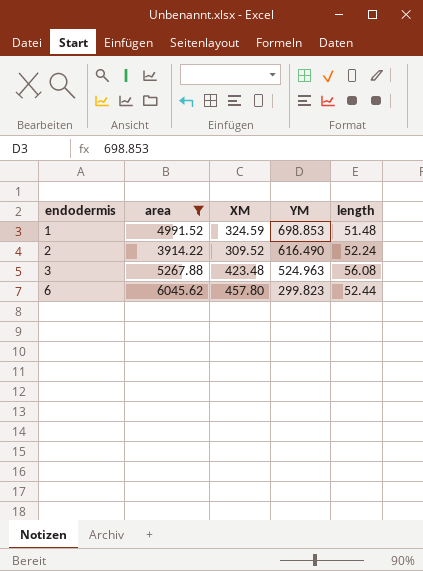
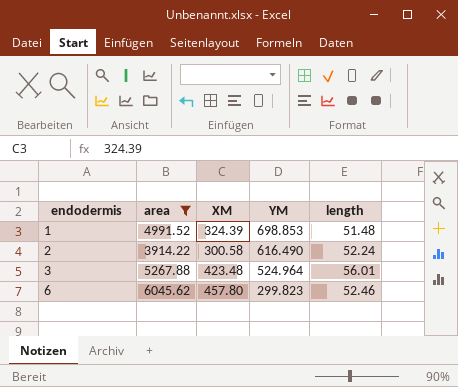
1 | XM: 324.59 -> 324.39
2 | XM: 309.52 -> 300.58
3 | YM: 524.963 -> 524.964
3 | length: 56.08 -> 56.01
6 | length: 52.44 -> 52.46

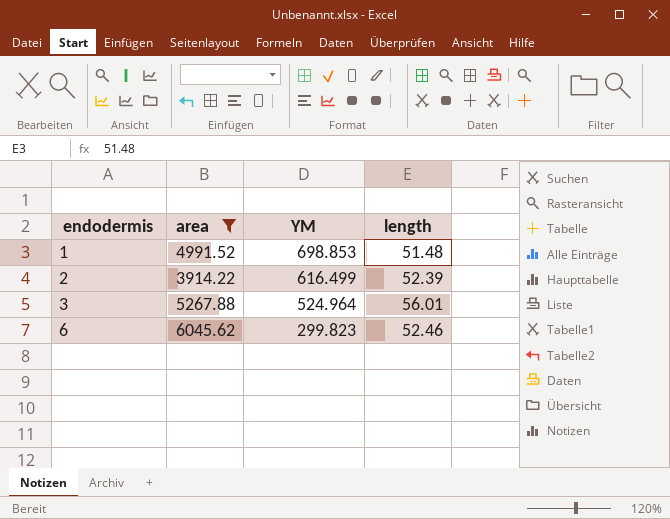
column XM | position: 3 -> none
2 | YM: 616.490 -> 616.499
2 | length: 52.24 -> 52.39

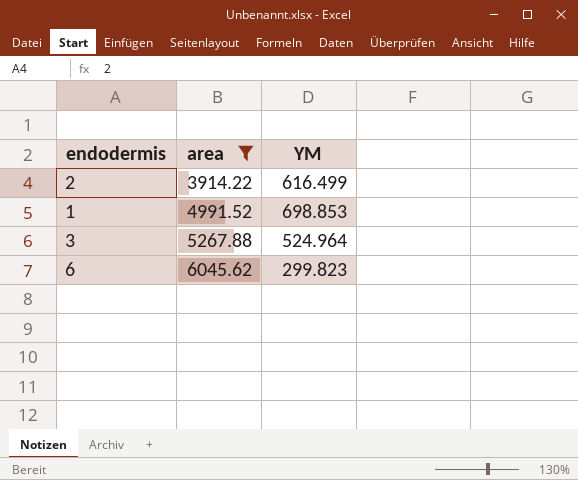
row order: endodermis ascending -> area ascending
column length | position: 4 -> none

